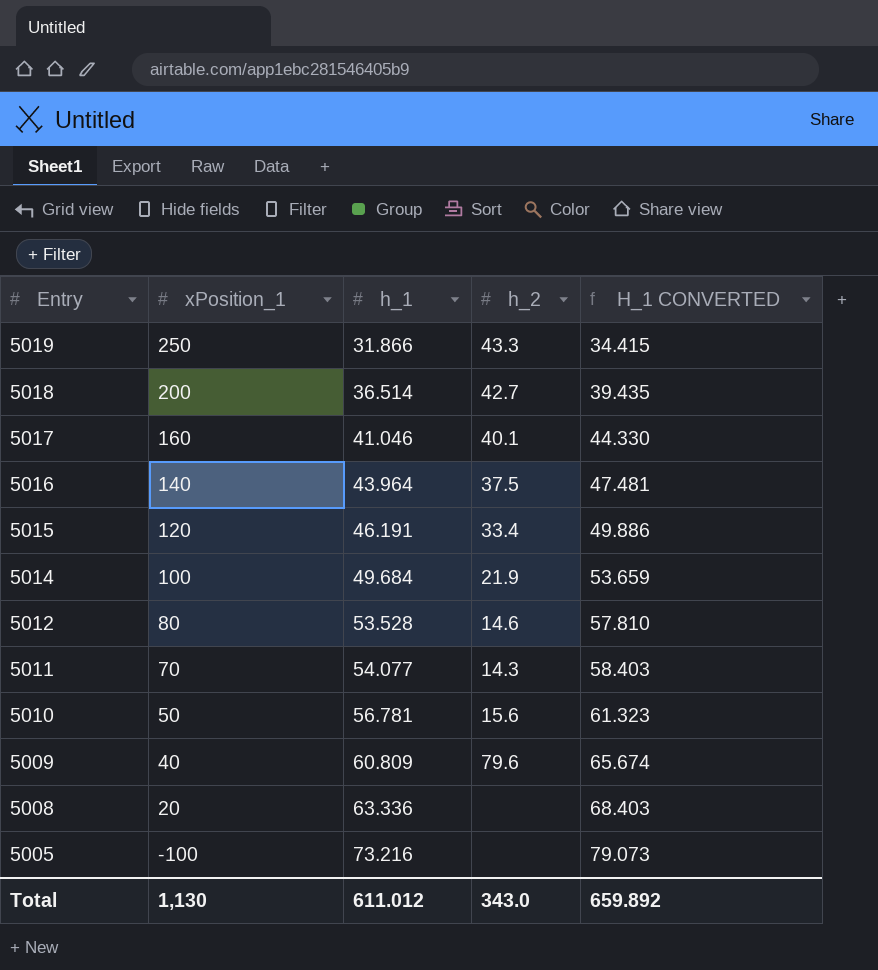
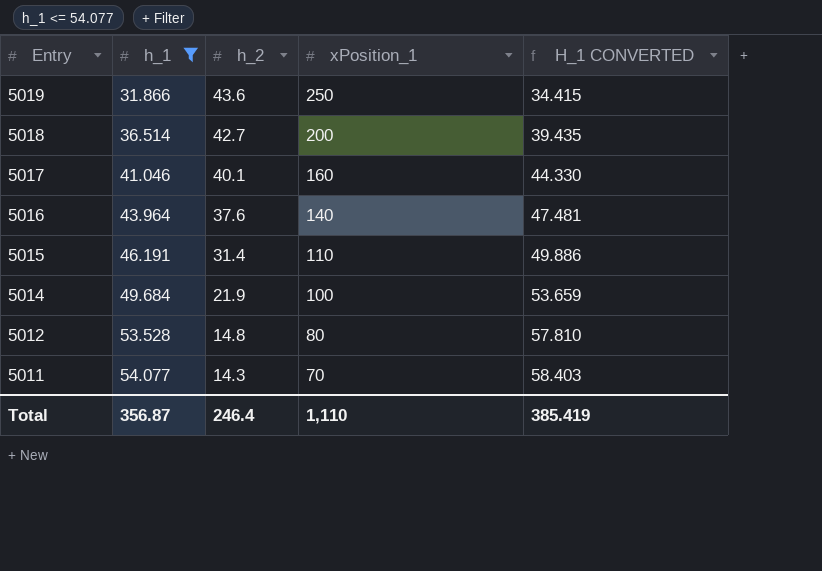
filter: none -> h_1 <= 54.077
column xPosition_1 | position: 2 -> 4
5019 | h_2: 43.3 -> 43.6
5016 | h_2: 37.5 -> 37.6
5015 | h_2: 33.4 -> 31.4
5015 | xPosition_1: 120 -> 110
5012 | h_2: 14.6 -> 14.8
Total | h_1: 611.012 -> 356.87
Total | h_2: 343.0 -> 246.4
Total | xPosition_1: 1,130 -> 1,110
Total | H_1 CONVERTED: 659.892 -> 385.419

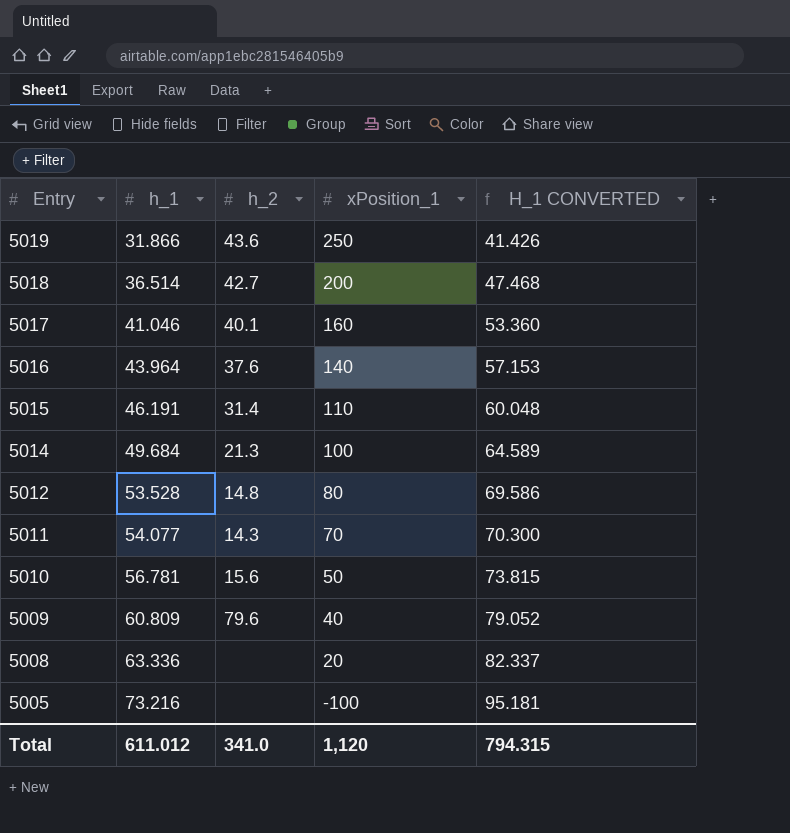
filter: h_1 <= 54.077 -> none
column H_1 CONVERTED | formula: [h_1] * 1.08 -> [h_1] * 1.3
5014 | h_2: 21.9 -> 21.3
Total | h_1: 356.87 -> 611.012
Total | h_2: 246.4 -> 341.0
Total | xPosition_1: 1,110 -> 1,120
Total | H_1 CONVERTED: 385.419 -> 794.315

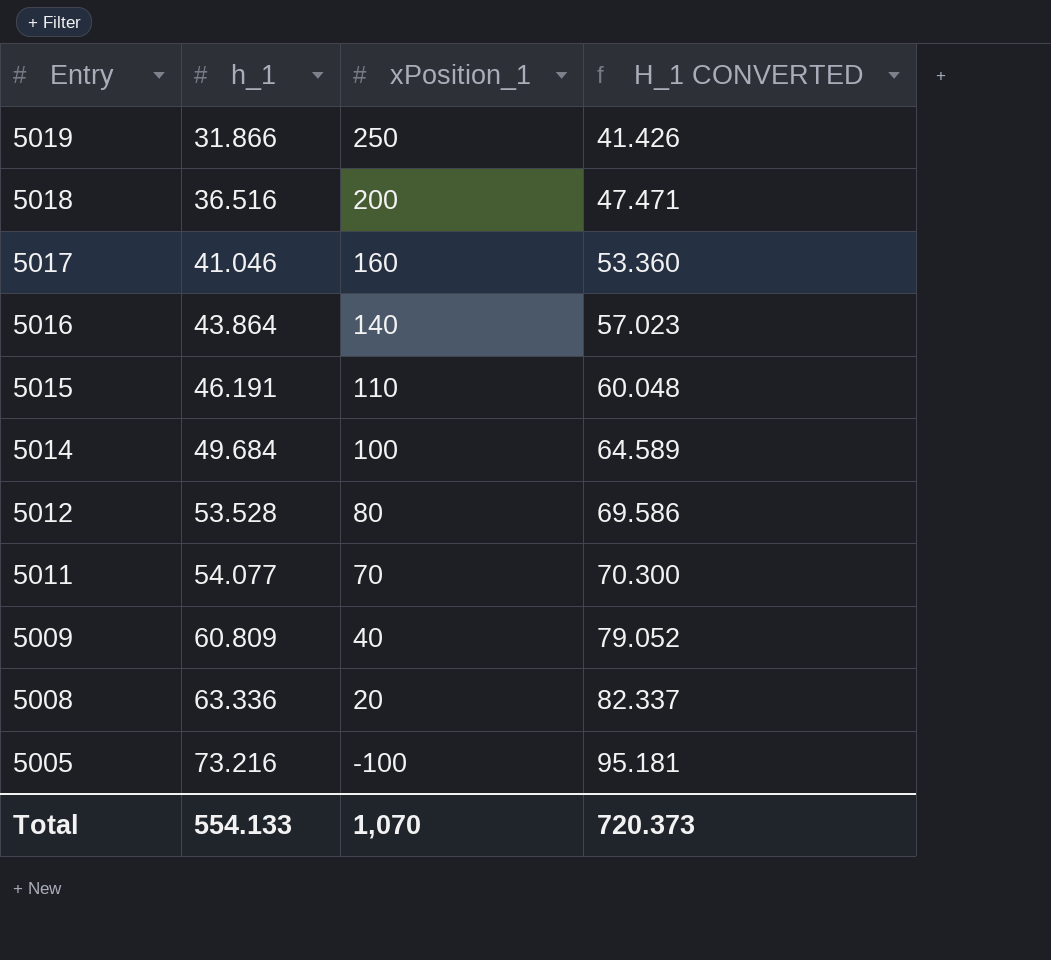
column h_2 | position: 3 -> none
row 5010: 56.781 | 15.6 | 50 | 73.815 -> none
5018 | h_1: 36.514 -> 36.516
5018 | H_1 CONVERTED: 47.468 -> 47.471
5016 | h_1: 43.964 -> 43.864
5016 | H_1 CONVERTED: 57.153 -> 57.023
Total | h_1: 611.012 -> 554.133
Total | xPosition_1: 1,120 -> 1,070
Total | H_1 CONVERTED: 794.315 -> 720.373

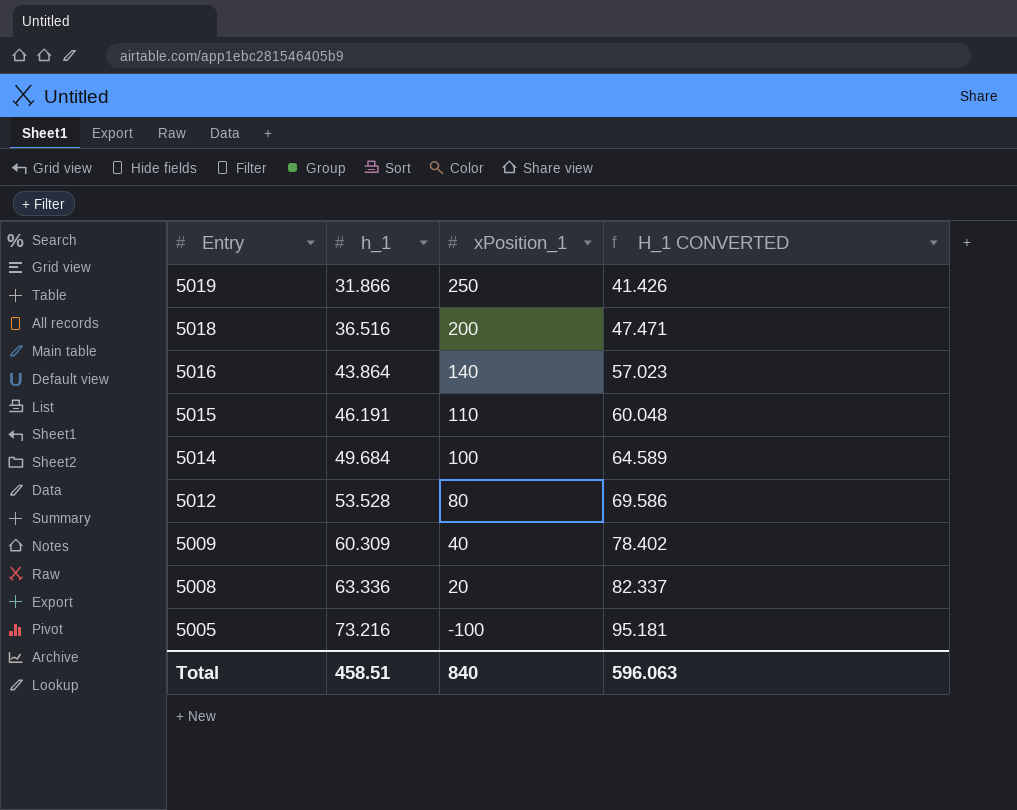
row 5017: 41.046 | 160 | 53.360 -> none
row 5011: 54.077 | 70 | 70.300 -> none
5009 | h_1: 60.809 -> 60.309
5009 | H_1 CONVERTED: 79.052 -> 78.402
Total | h_1: 554.133 -> 458.51
Total | xPosition_1: 1,070 -> 840
Total | H_1 CONVERTED: 720.373 -> 596.063

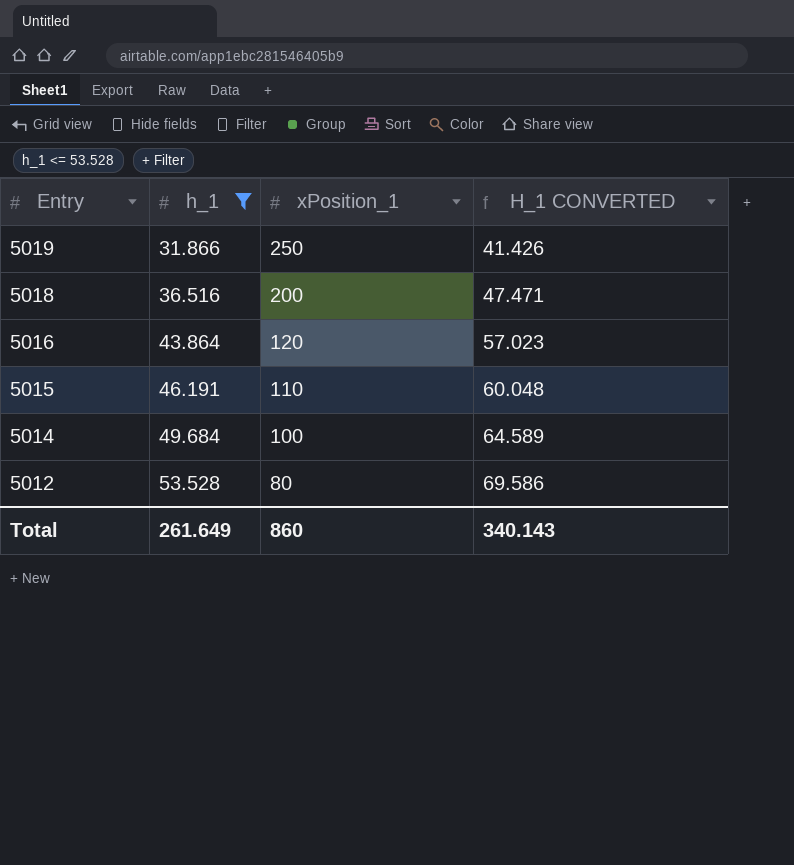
filter: none -> h_1 <= 53.528
5016 | xPosition_1: 140 -> 120
Total | h_1: 458.51 -> 261.649
Total | xPosition_1: 840 -> 860
Total | H_1 CONVERTED: 596.063 -> 340.143

